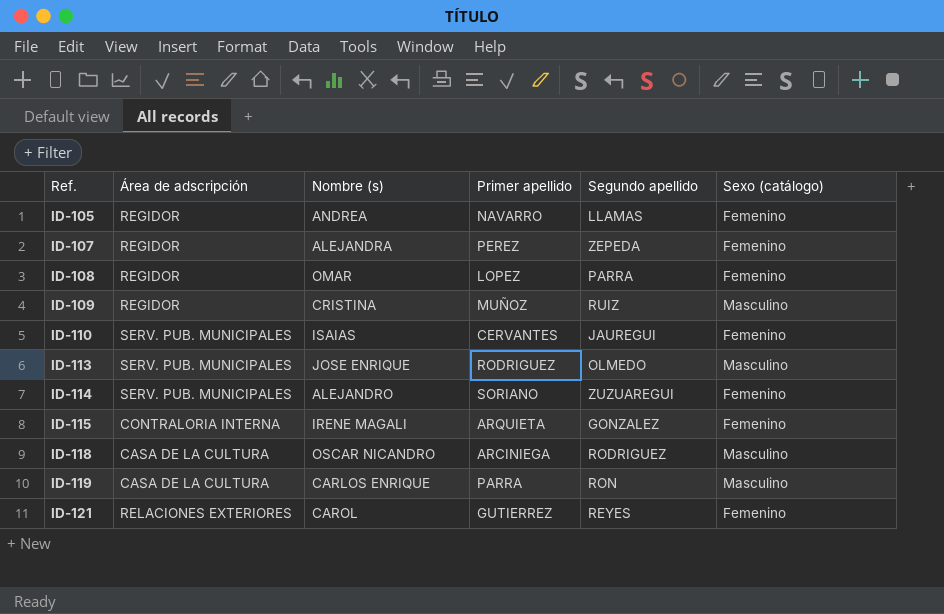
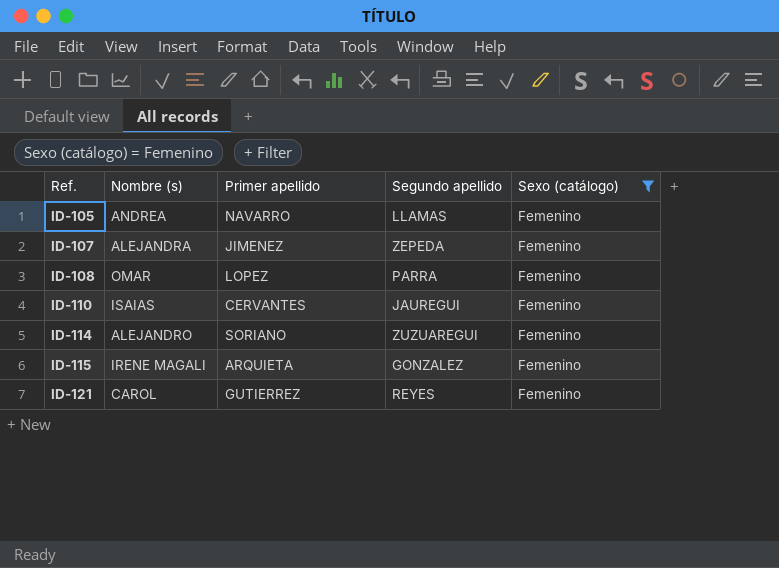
filter: none -> Sexo (catálogo) = Femenino
column Área de adscripción | position: 2 -> none
ID-107 | Primer apellido: PEREZ -> JIMENEZ

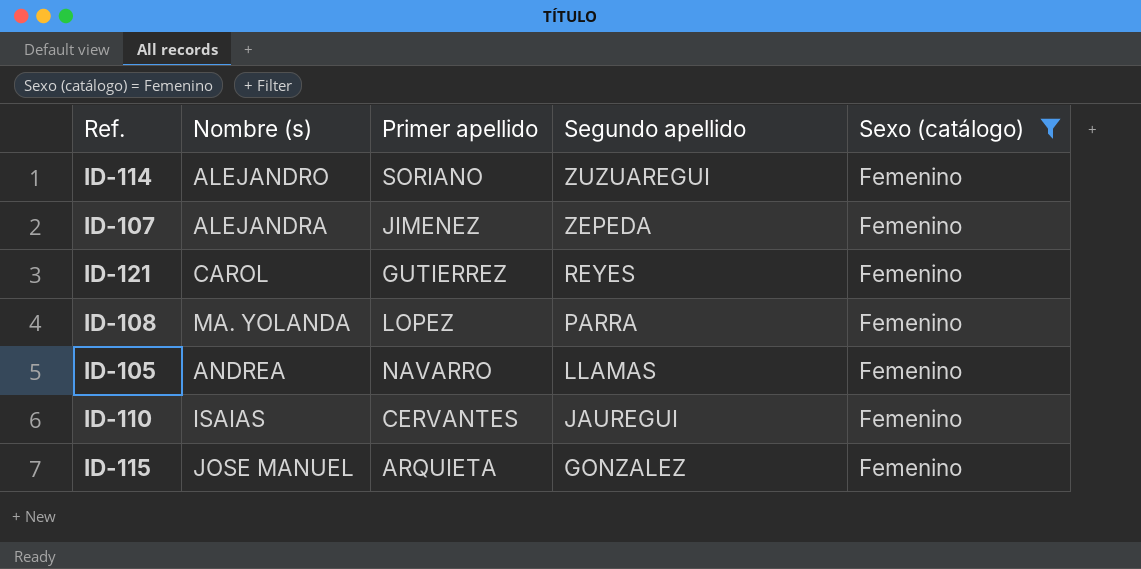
row order: Ref. ascending -> Segundo apellido descending
ID-108 | Nombre (s): OMAR -> MA. YOLANDA
ID-115 | Nombre (s): IRENE MAGALI -> JOSE MANUEL

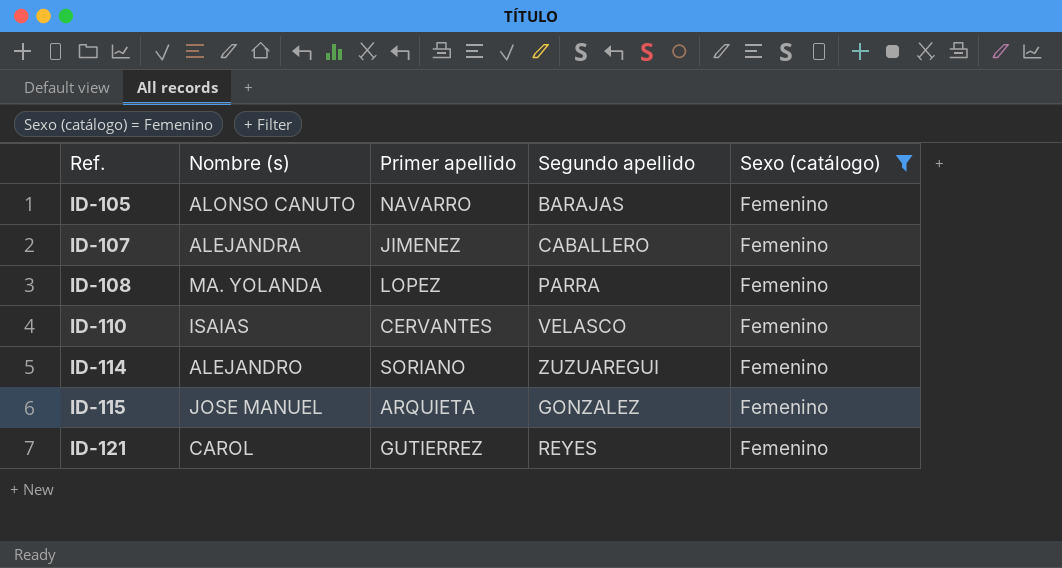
row order: Segundo apellido descending -> Ref. ascending
ID-105 | Nombre (s): ANDREA -> ALONSO CANUTO
ID-105 | Segundo apellido: LLAMAS -> BARAJAS
ID-107 | Segundo apellido: ZEPEDA -> CABALLERO
ID-110 | Segundo apellido: JAUREGUI -> VELASCO

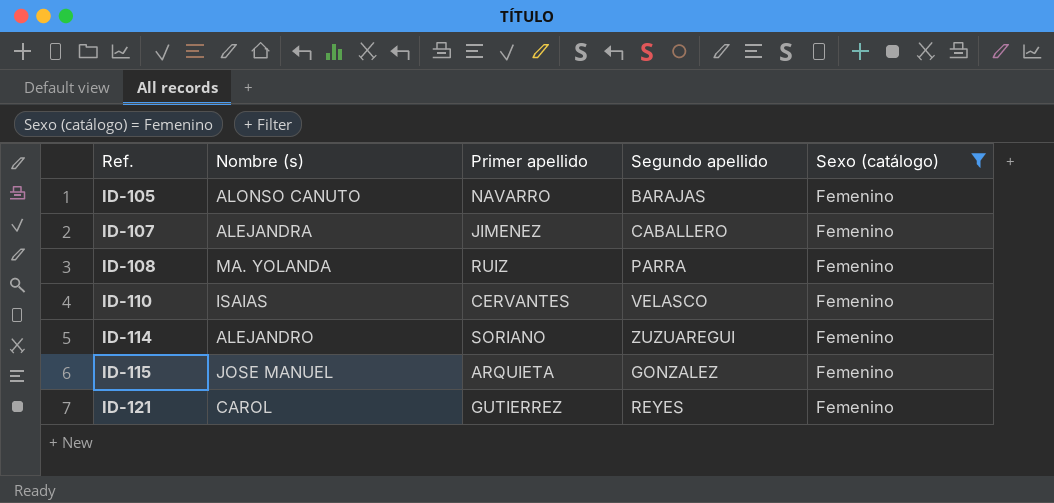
ID-108 | Primer apellido: LOPEZ -> RUIZ

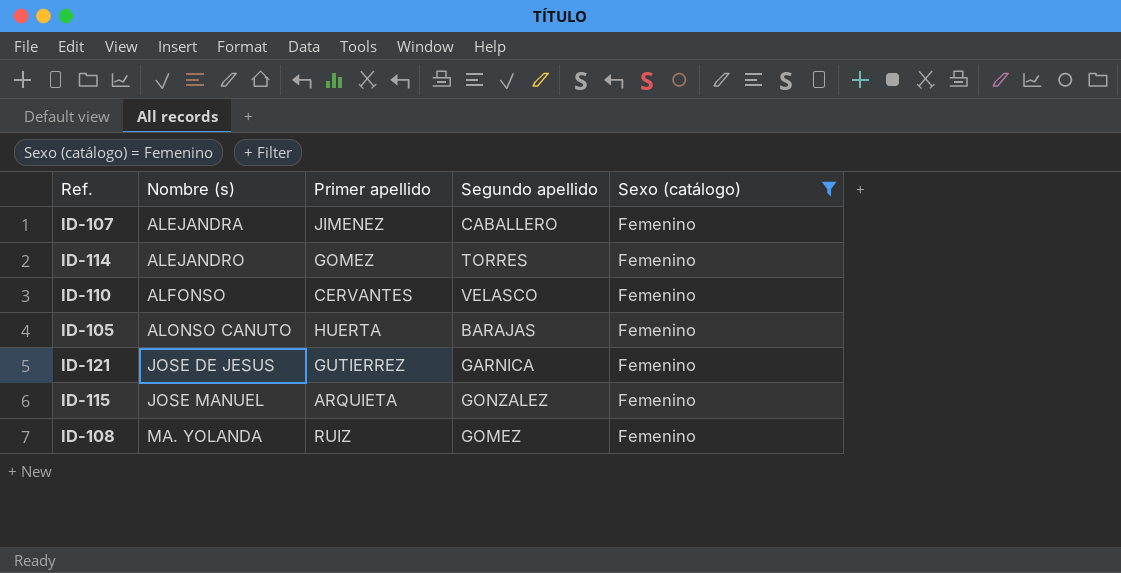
row order: Ref. ascending -> Nombre (s) ascending
ID-114 | Primer apellido: SORIANO -> GOMEZ
ID-114 | Segundo apellido: ZUZUAREGUI -> TORRES
ID-110 | Nombre (s): ISAIAS -> ALFONSO
ID-105 | Primer apellido: NAVARRO -> HUERTA
ID-121 | Nombre (s): CAROL -> JOSE DE JESUS
ID-121 | Segundo apellido: REYES -> GARNICA
ID-108 | Segundo apellido: PARRA -> GOMEZ

